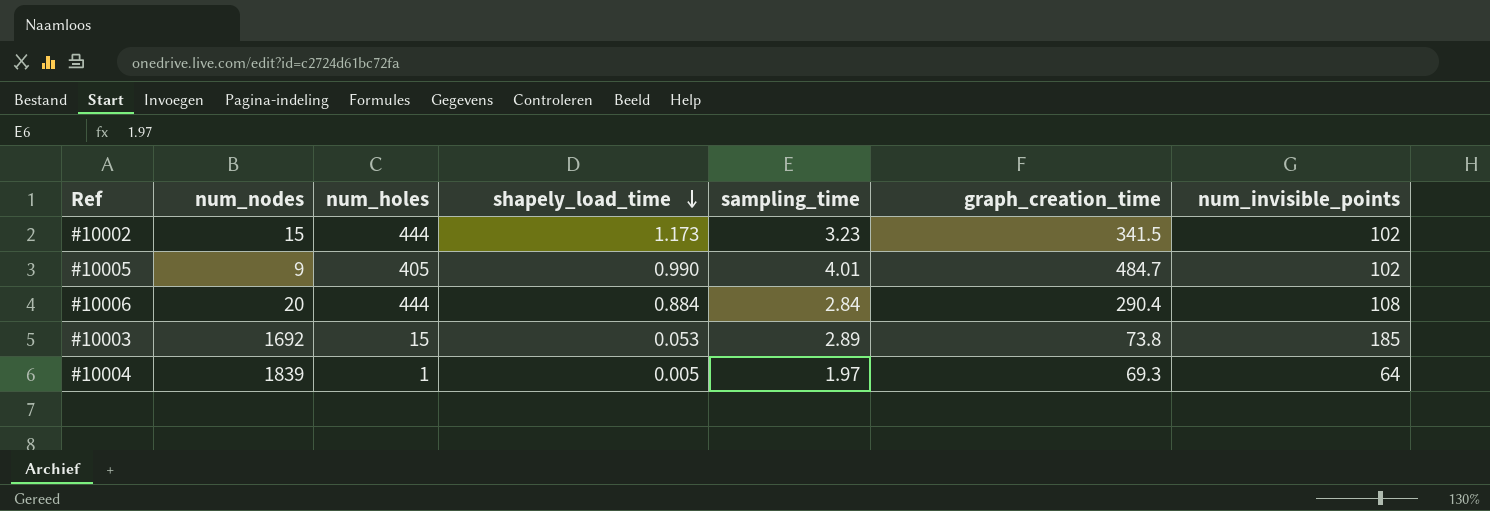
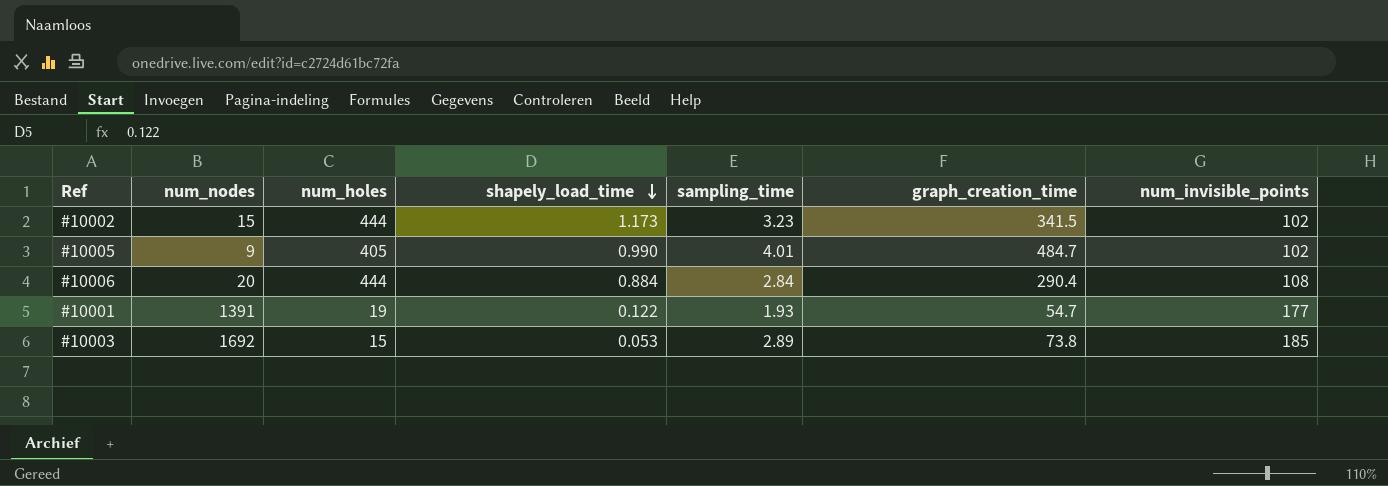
row #10004: 1839 | 1 | 0.005 | 1.97 | 69.3 | 64 -> none
row #10001: none -> 1391 | 19 | 0.122 | 1.93 | 54.7 | 177

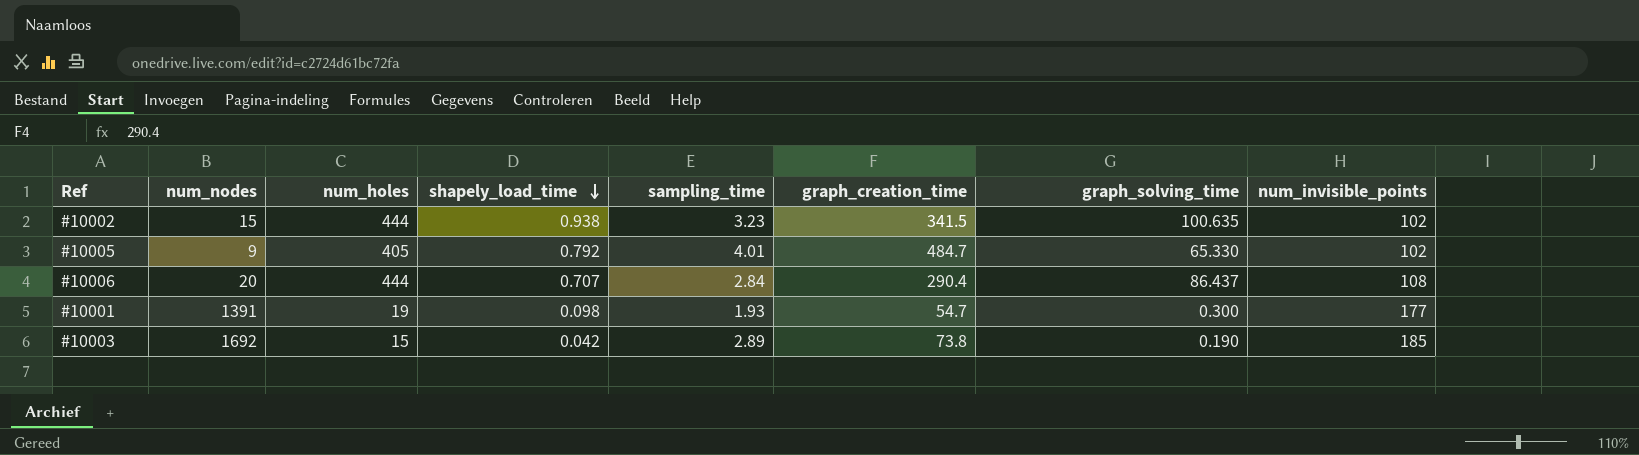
column graph_solving_time | position: none -> 7
#10002 | shapely_load_time: 1.173 -> 0.938
#10005 | shapely_load_time: 0.990 -> 0.792
#10006 | shapely_load_time: 0.884 -> 0.707
#10001 | shapely_load_time: 0.122 -> 0.098
#10003 | shapely_load_time: 0.053 -> 0.042

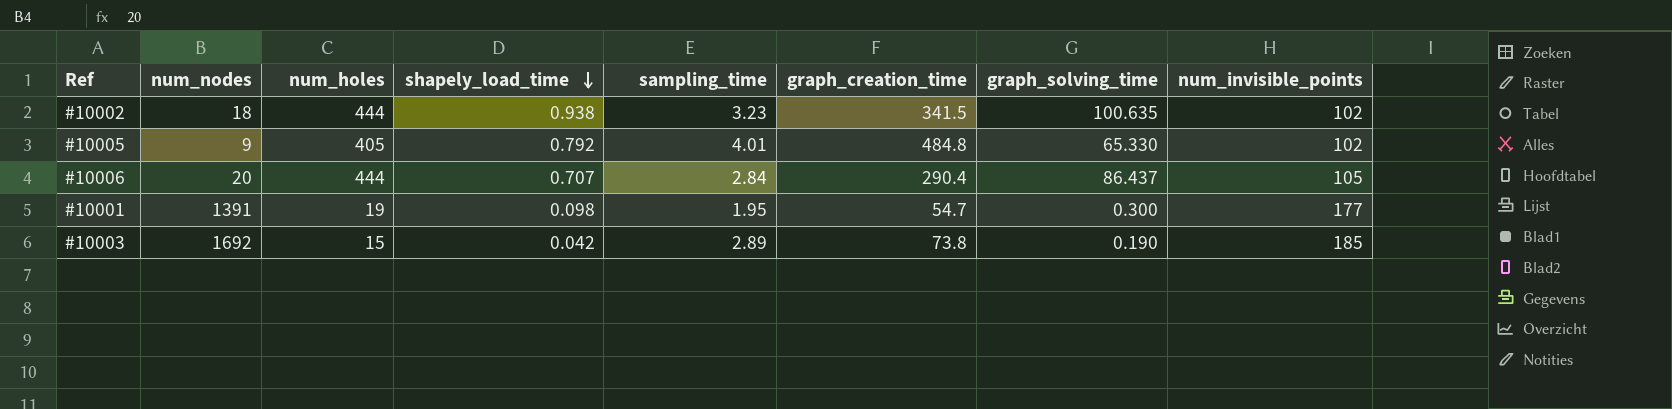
#10002 | num_nodes: 15 -> 18
#10005 | graph_creation_time: 484.7 -> 484.8
#10006 | num_invisible_points: 108 -> 105
#10001 | sampling_time: 1.93 -> 1.95

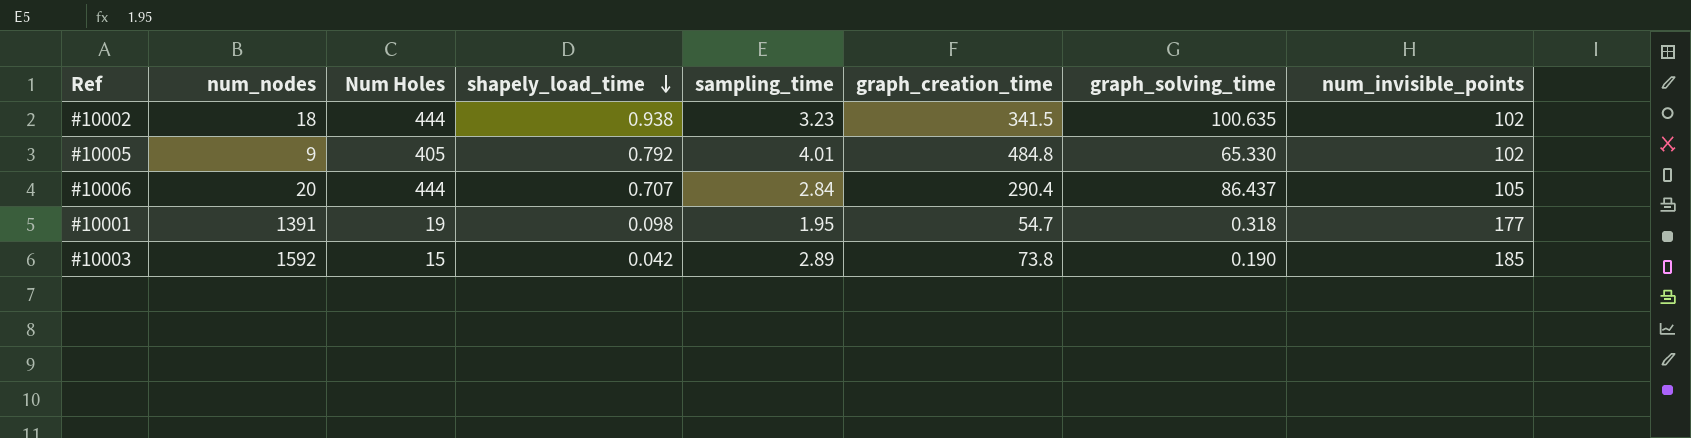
column name: num_holes -> Num Holes
#10001 | graph_solving_time: 0.300 -> 0.318
#10003 | num_nodes: 1692 -> 1592

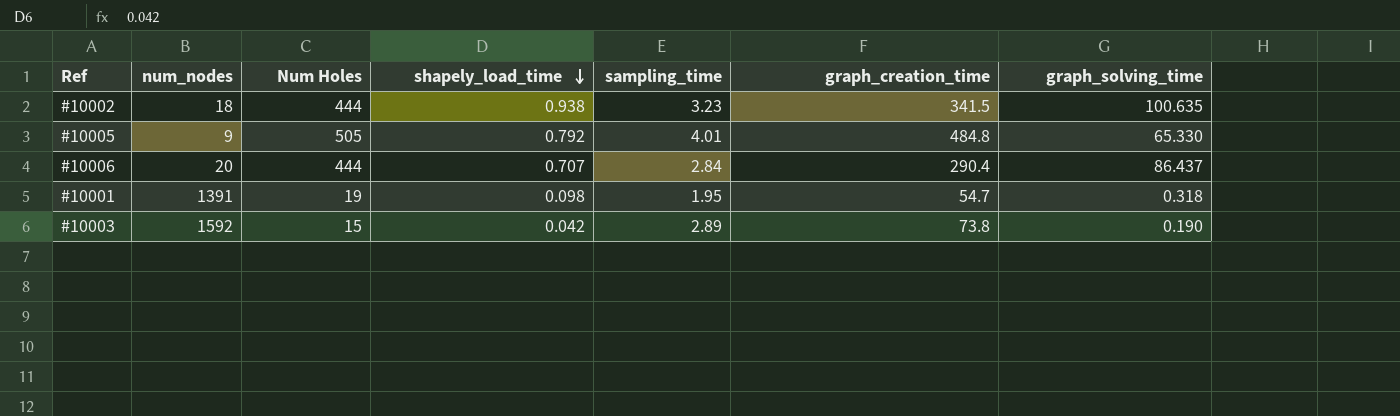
column num_invisible_points | position: 8 -> none
#10005 | Num Holes: 405 -> 505

